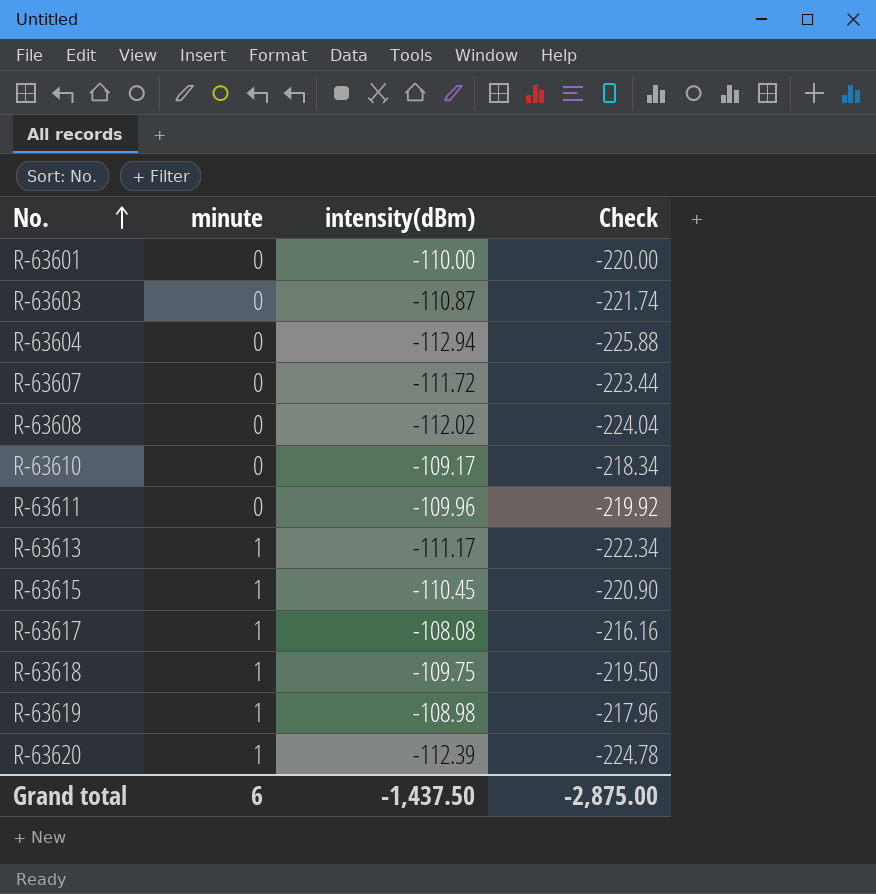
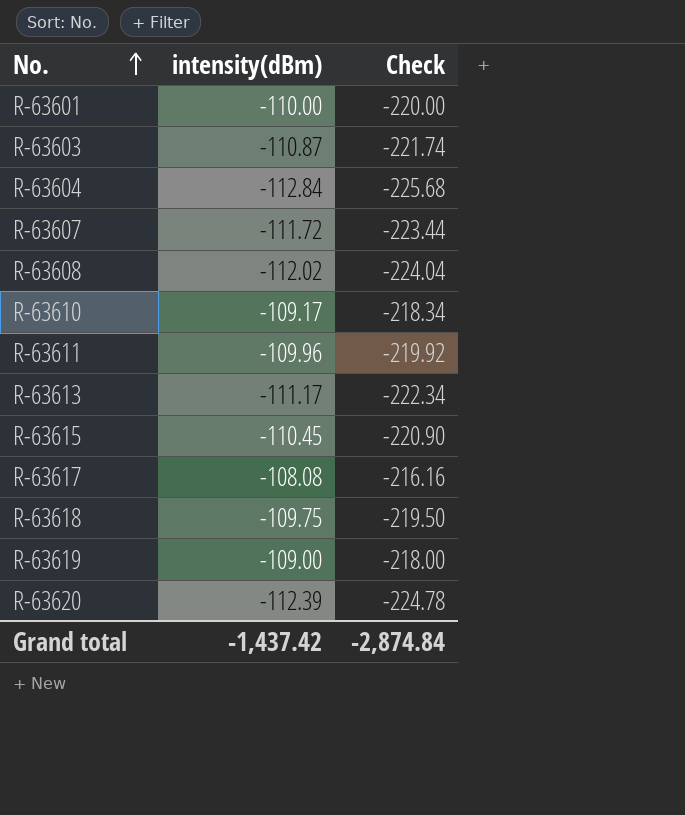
column minute | position: 2 -> none
R-63604 | intensity(dBm): -112.94 -> -112.84
R-63604 | Check: -225.88 -> -225.68
R-63619 | intensity(dBm): -108.98 -> -109.00
R-63619 | Check: -217.96 -> -218.00
Grand total | intensity(dBm): -1,437.50 -> -1,437.42
Grand total | Check: -2,875.00 -> -2,874.84

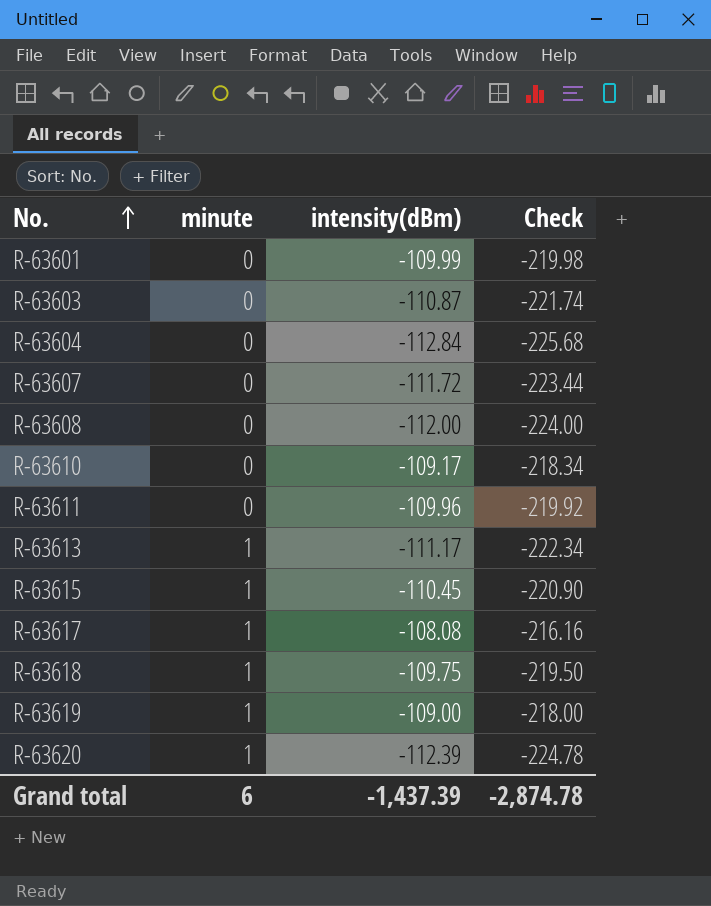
column minute | position: none -> 2
R-63601 | intensity(dBm): -110.00 -> -109.99
R-63601 | Check: -220.00 -> -219.98
R-63608 | intensity(dBm): -112.02 -> -112.00
R-63608 | Check: -224.04 -> -224.00
Grand total | intensity(dBm): -1,437.42 -> -1,437.39
Grand total | Check: -2,874.84 -> -2,874.78

